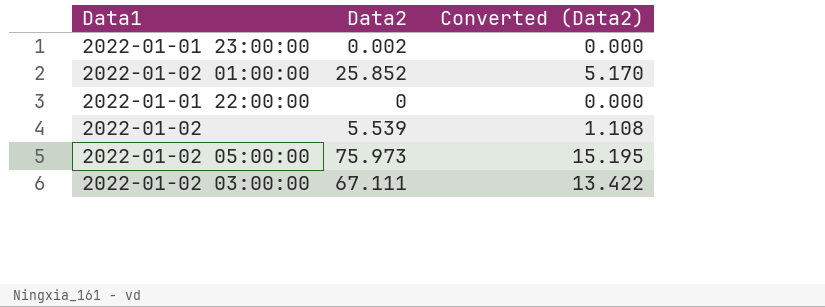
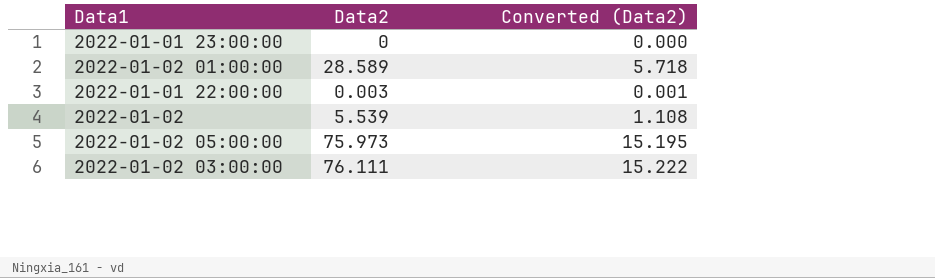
2022-01-01 23:00:00 | Data2: 0.002 -> 0
2022-01-02 01:00:00 | Data2: 25.852 -> 28.589
2022-01-02 01:00:00 | Converted (Data2): 5.170 -> 5.718
2022-01-01 22:00:00 | Data2: 0 -> 0.003
2022-01-01 22:00:00 | Converted (Data2): 0.000 -> 0.001
2022-01-02 03:00:00 | Data2: 67.111 -> 76.111
2022-01-02 03:00:00 | Converted (Data2): 13.422 -> 15.222

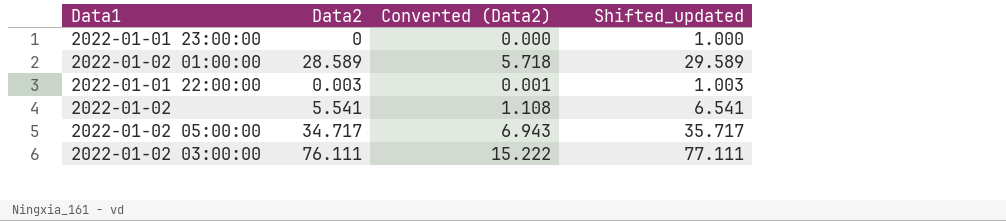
column Shifted_updated | formula: none -> [Data2] + 1
2022-01-02 | Data2: 5.539 -> 5.541
2022-01-02 05:00:00 | Data2: 75.973 -> 34.717
2022-01-02 05:00:00 | Converted (Data2): 15.195 -> 6.943

